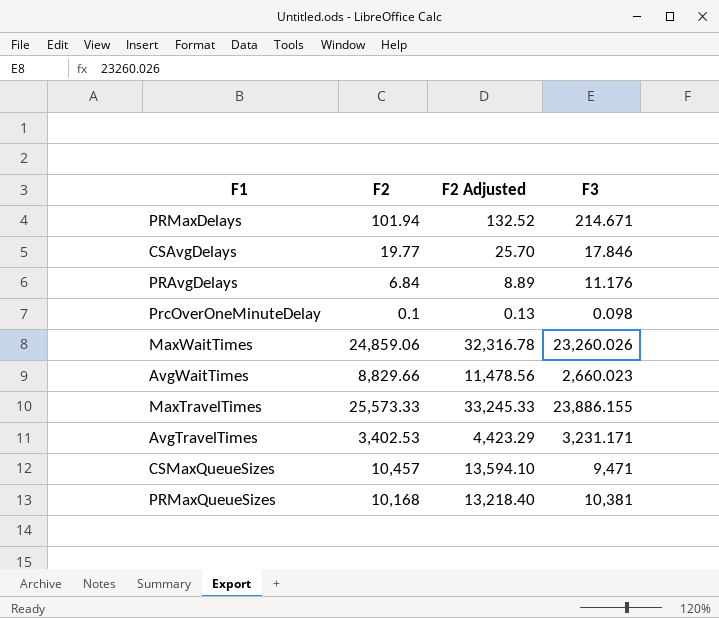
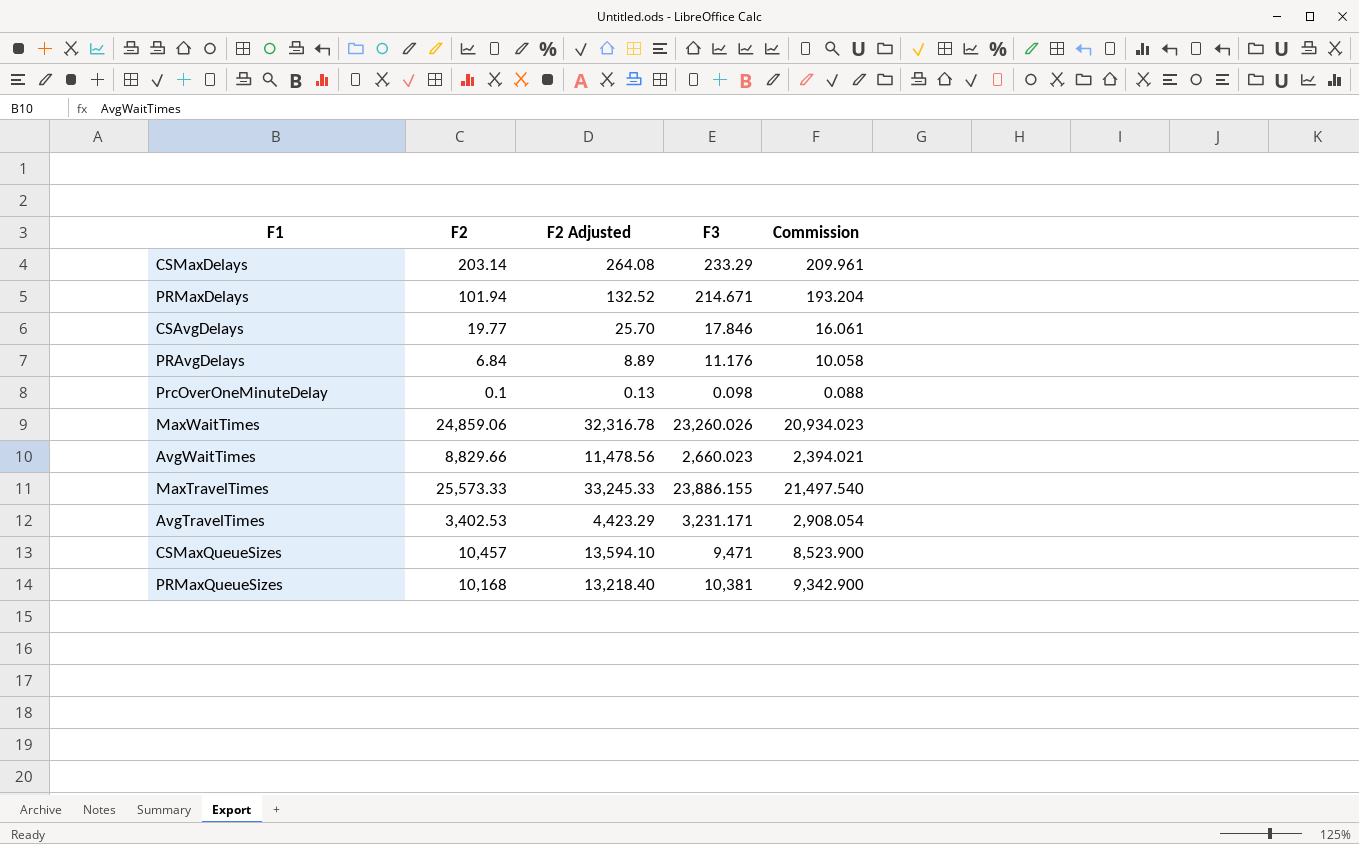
column Commission | formula: none -> [F3] * 0.9
row CSMaxDelays: none -> 203.14 | 264.08 | 233.29 | 209.961

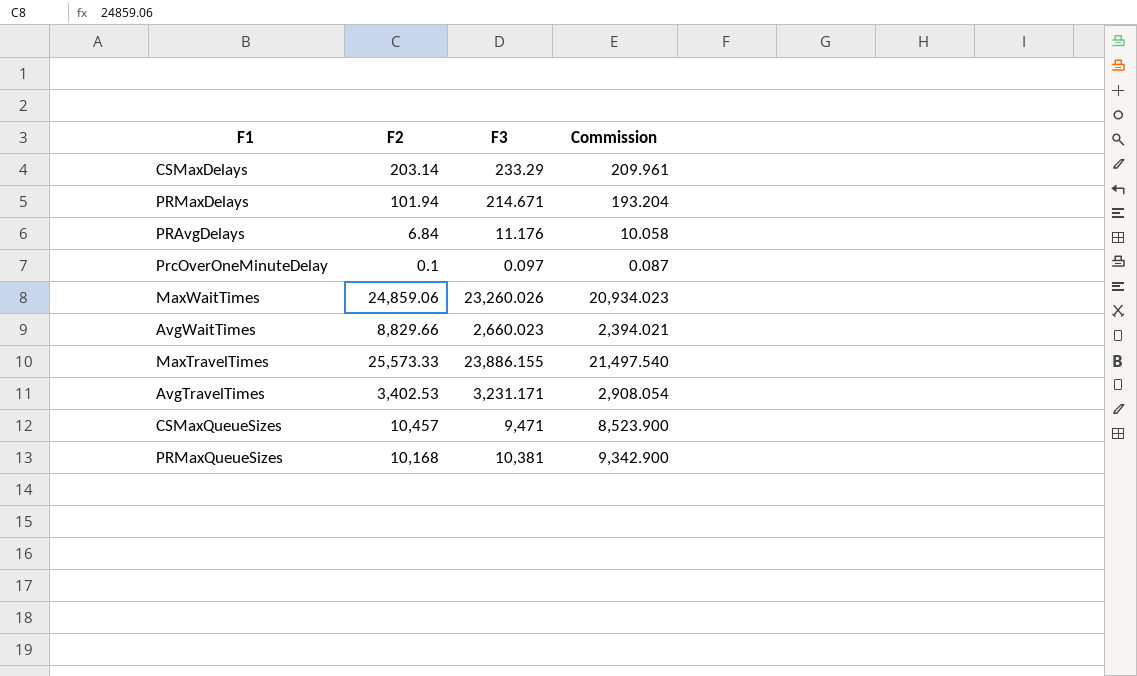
column F2 Adjusted | formula: [F2] * 1.3 -> none
row CSAvgDelays: 19.77 | 25.70 | 17.846 | 16.061 -> none
PrcOverOneMinuteDelay | F3: 0.098 -> 0.097
PrcOverOneMinuteDelay | Commission: 0.088 -> 0.087

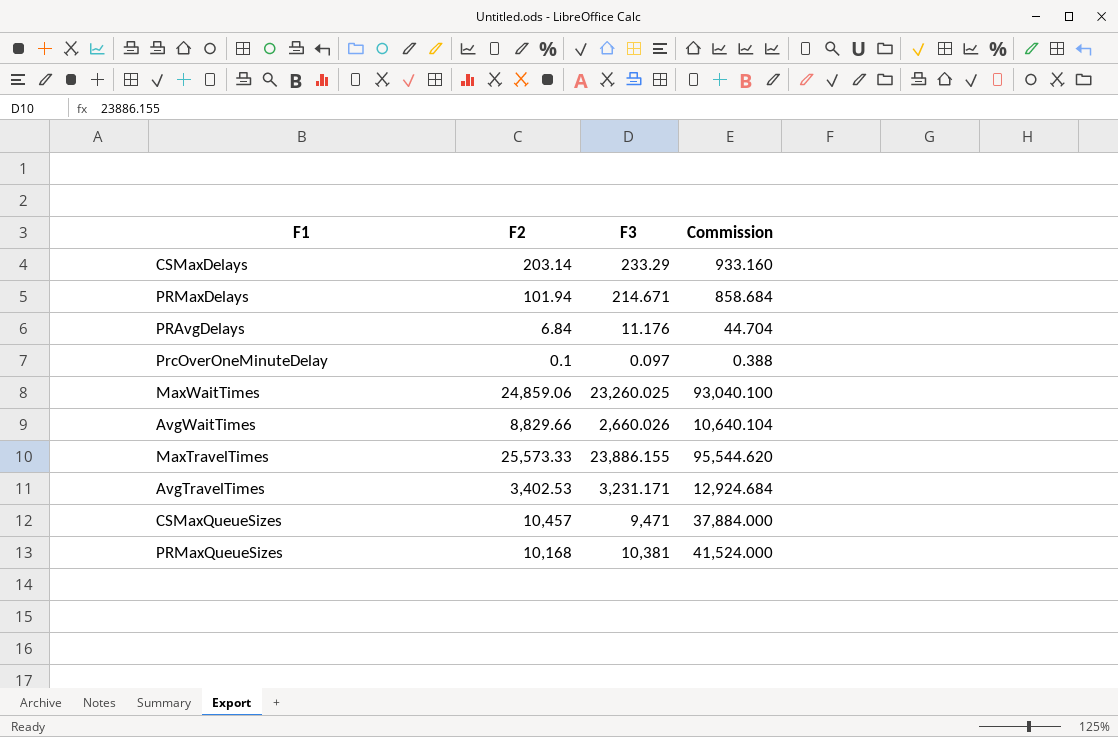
column Commission | formula: [F3] * 0.9 -> [F3] * 4
MaxWaitTimes | F3: 23,260.026 -> 23,260.025
AvgWaitTimes | F3: 2,660.023 -> 2,660.026

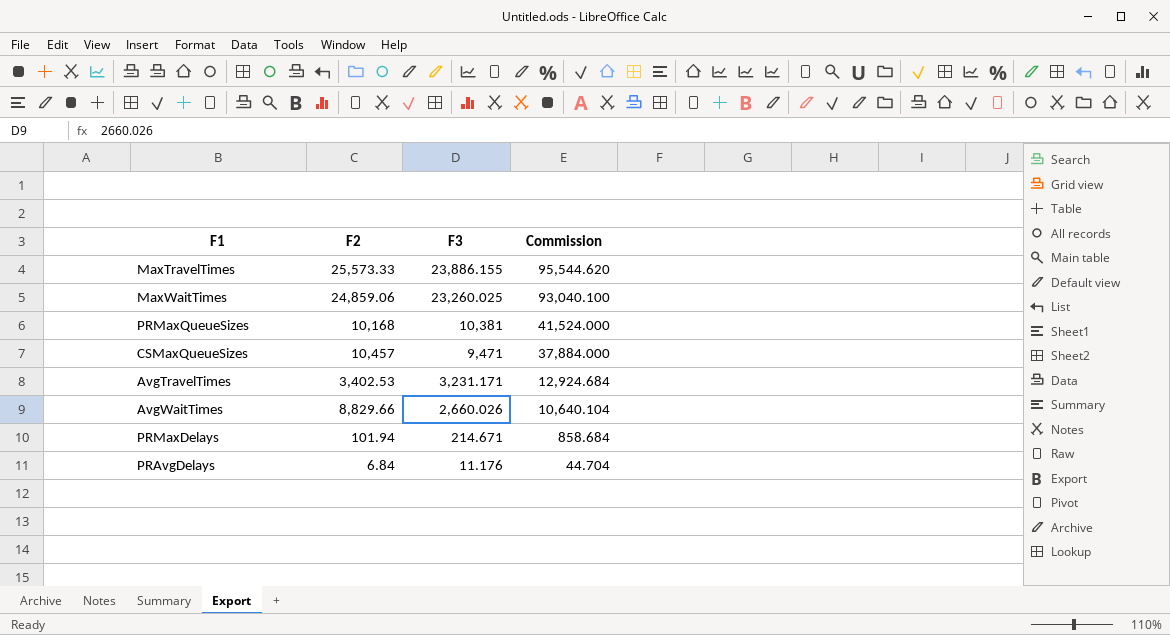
row order: none -> F3 descending
row CSMaxDelays: 203.14 | 233.29 | 933.160 -> none
row PrcOverOneMinuteDelay: 0.1 | 0.097 | 0.388 -> none

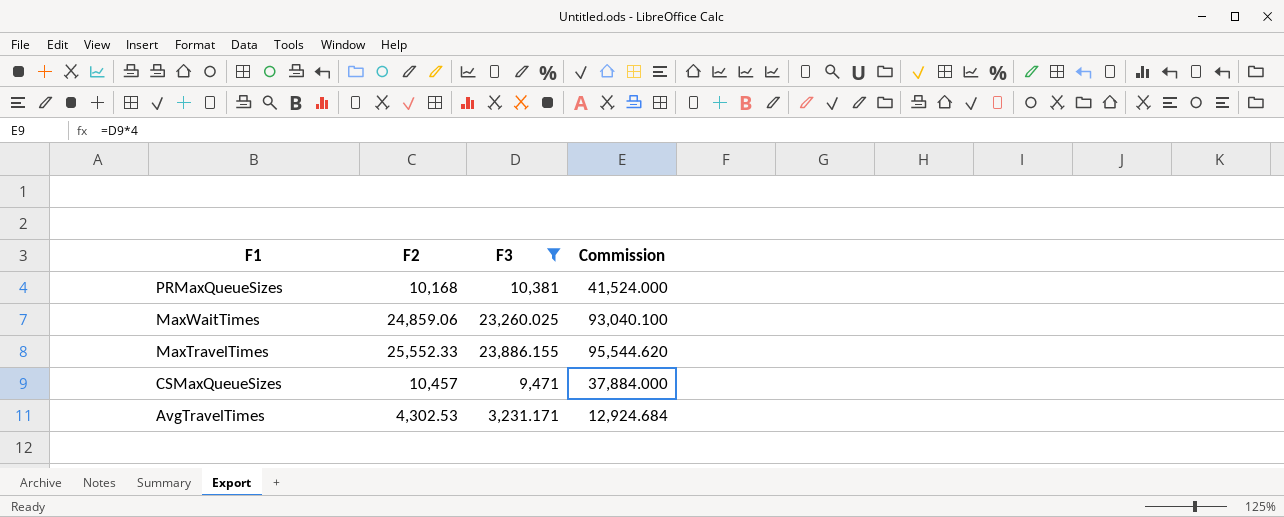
filter: none -> F3 >= 3,231.171
row order: F3 descending -> F1 descending
MaxTravelTimes | F2: 25,573.33 -> 25,552.33
AvgTravelTimes | F2: 3,402.53 -> 4,302.53

